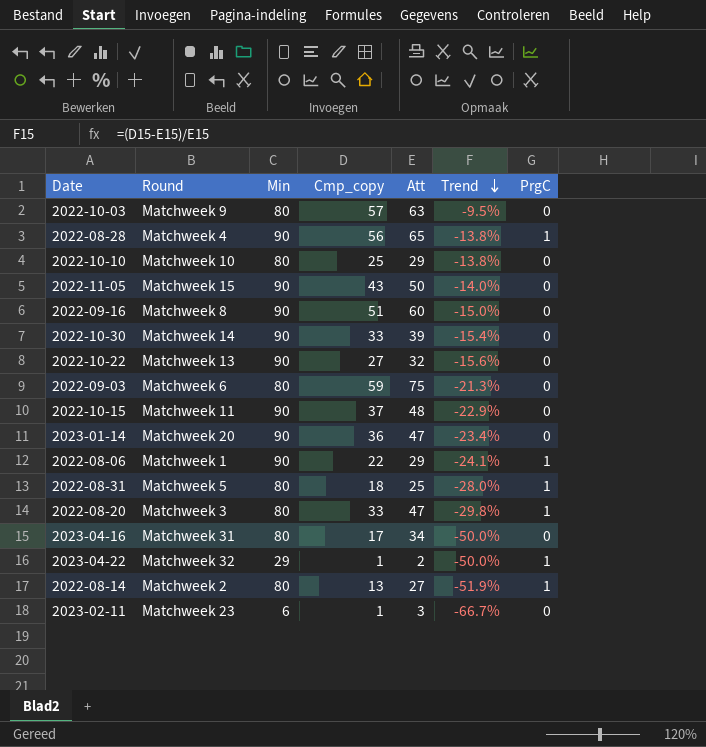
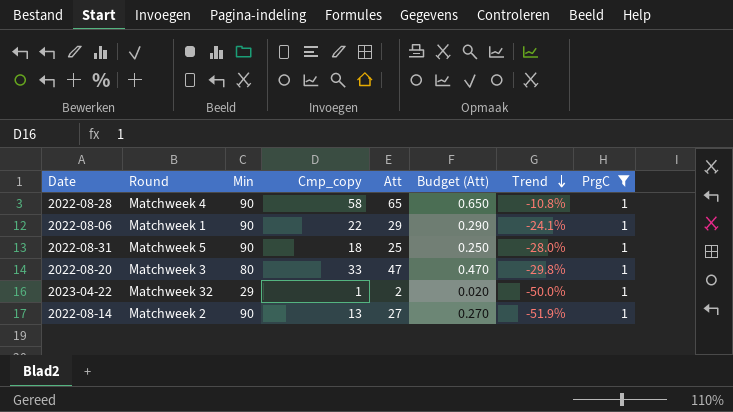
filter: none -> PrgC = 1
column Budget (Att) | formula: none -> [Att] * 0.01
2022-08-28 | Cmp_copy: 56 -> 58
2022-08-28 | Trend: -13.8% -> -10.8%
2022-08-31 | Min: 80 -> 90
2022-08-14 | Min: 80 -> 90

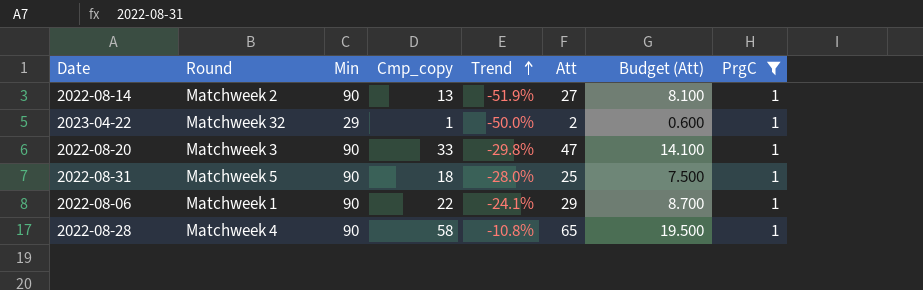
row order: Trend descending -> Trend ascending
column Trend | position: 7 -> 5
column Budget (Att) | formula: [Att] * 0.01 -> [Att] * 0.3
2022-08-20 | Min: 80 -> 90

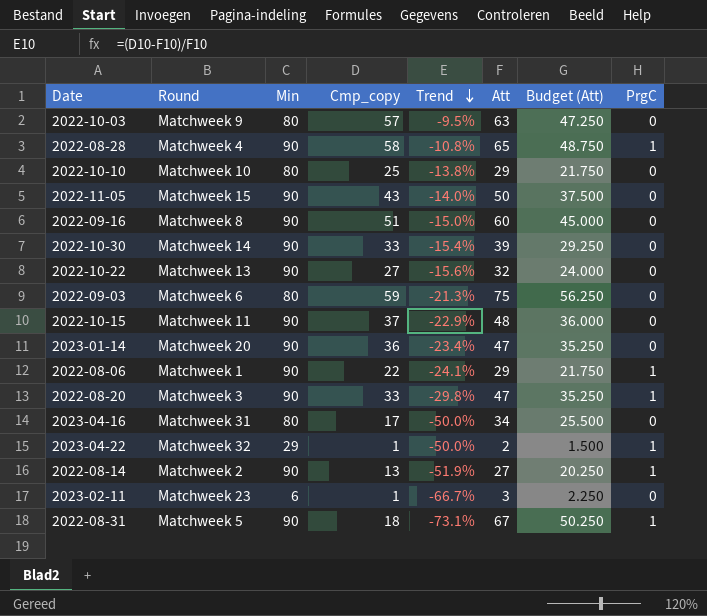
filter: PrgC = 1 -> none
row order: Trend ascending -> Trend descending
column Budget (Att) | formula: [Att] * 0.3 -> [Att] * 0.75
2022-08-31 | Trend: -28.0% -> -73.1%
2022-08-31 | Att: 25 -> 67

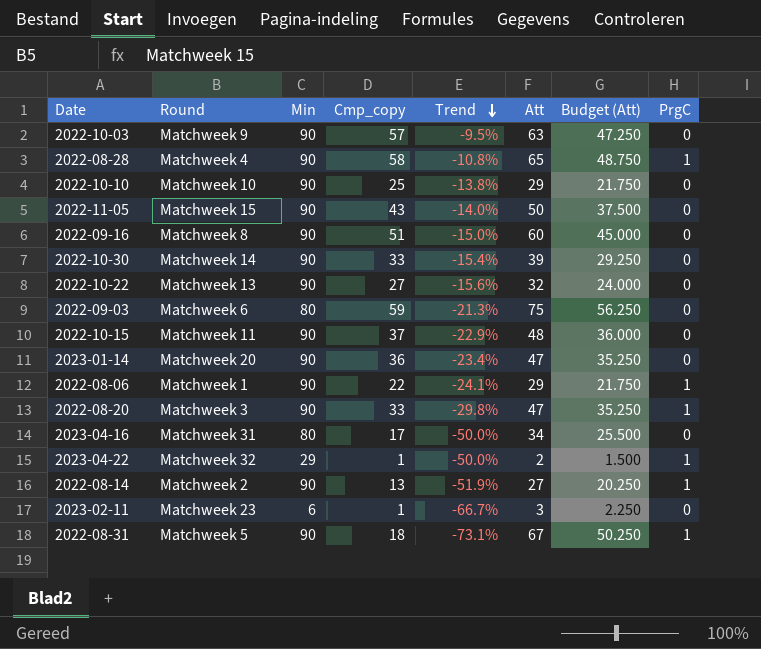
2022-10-03 | Min: 80 -> 90
2022-10-10 | Min: 80 -> 90

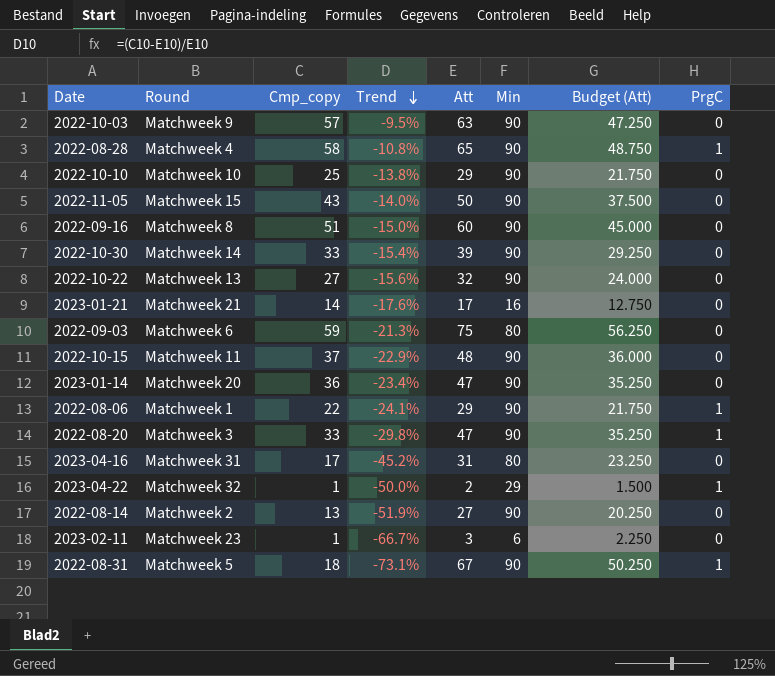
column Min | position: 3 -> 6
row 2023-01-21: none -> Matchweek 21 | 14 | -17.6% | 17 | 16 | 12.750 | 0
2023-04-16 | Trend: -50.0% -> -45.2%
2023-04-16 | Att: 34 -> 31
2023-04-16 | Budget (Att): 25.500 -> 23.250
2022-08-14 | PrgC: 1 -> 0

